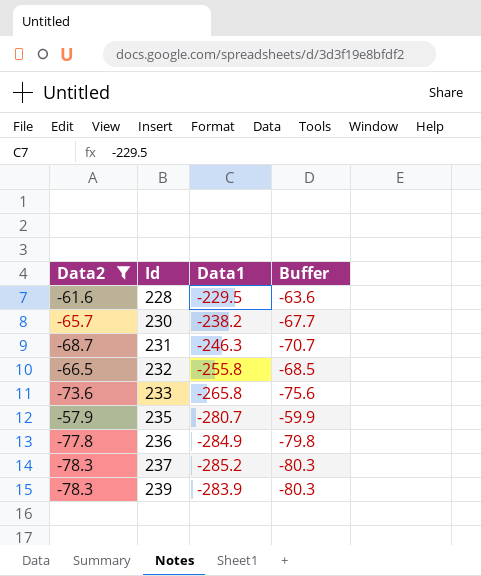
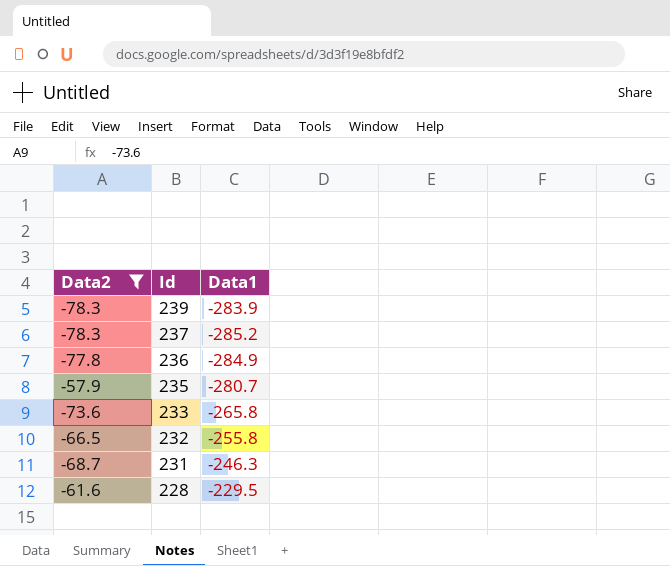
row order: Id ascending -> Id descending
column Buffer | formula: [Data2] - 2 -> none
row 230: -65.7 | -238.2 | -67.7 -> none

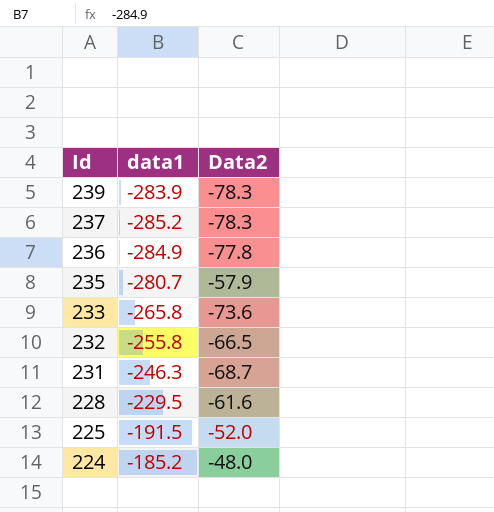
filter: Data2 <= -57.9 -> none
column name: Data1 -> data1
column Data2 | position: 1 -> 3

